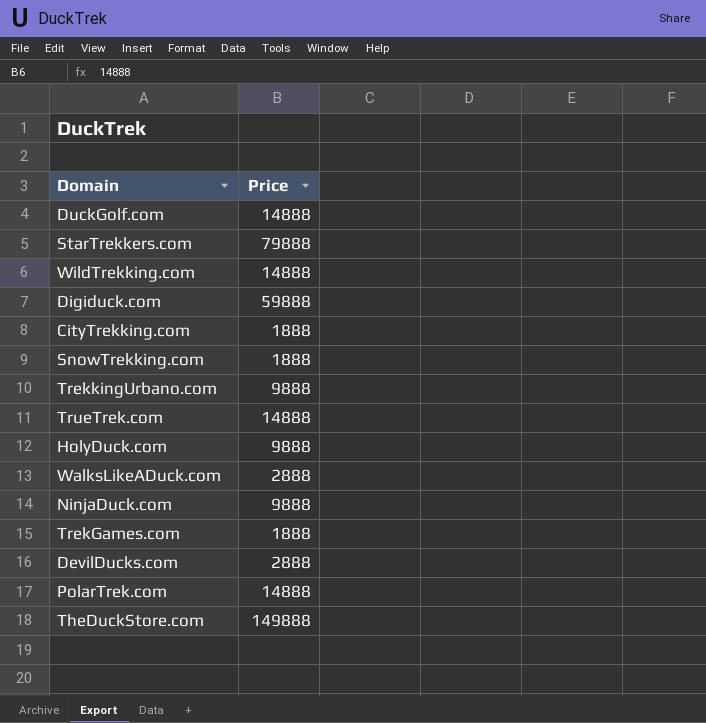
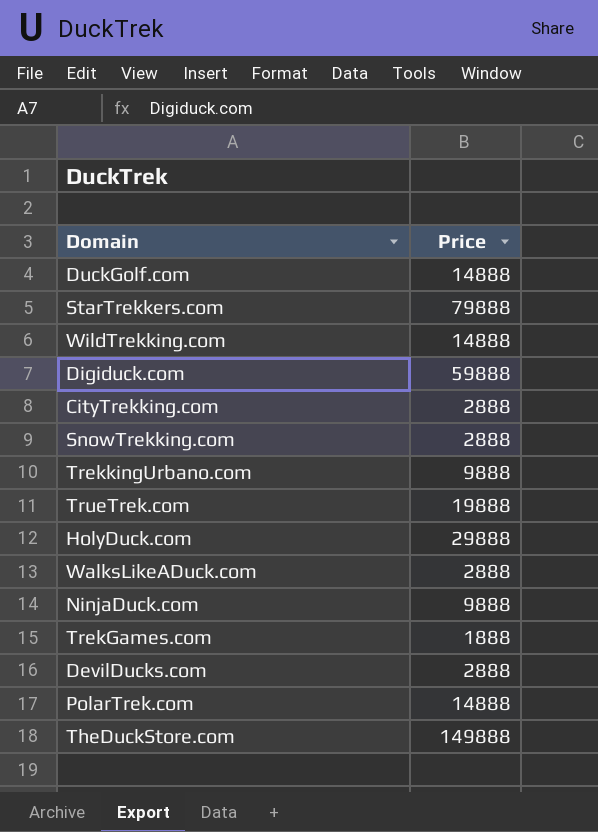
CityTrekking.com | Price: 1888 -> 2888
SnowTrekking.com | Price: 1888 -> 2888
TrueTrek.com | Price: 14888 -> 19888
HolyDuck.com | Price: 9888 -> 29888

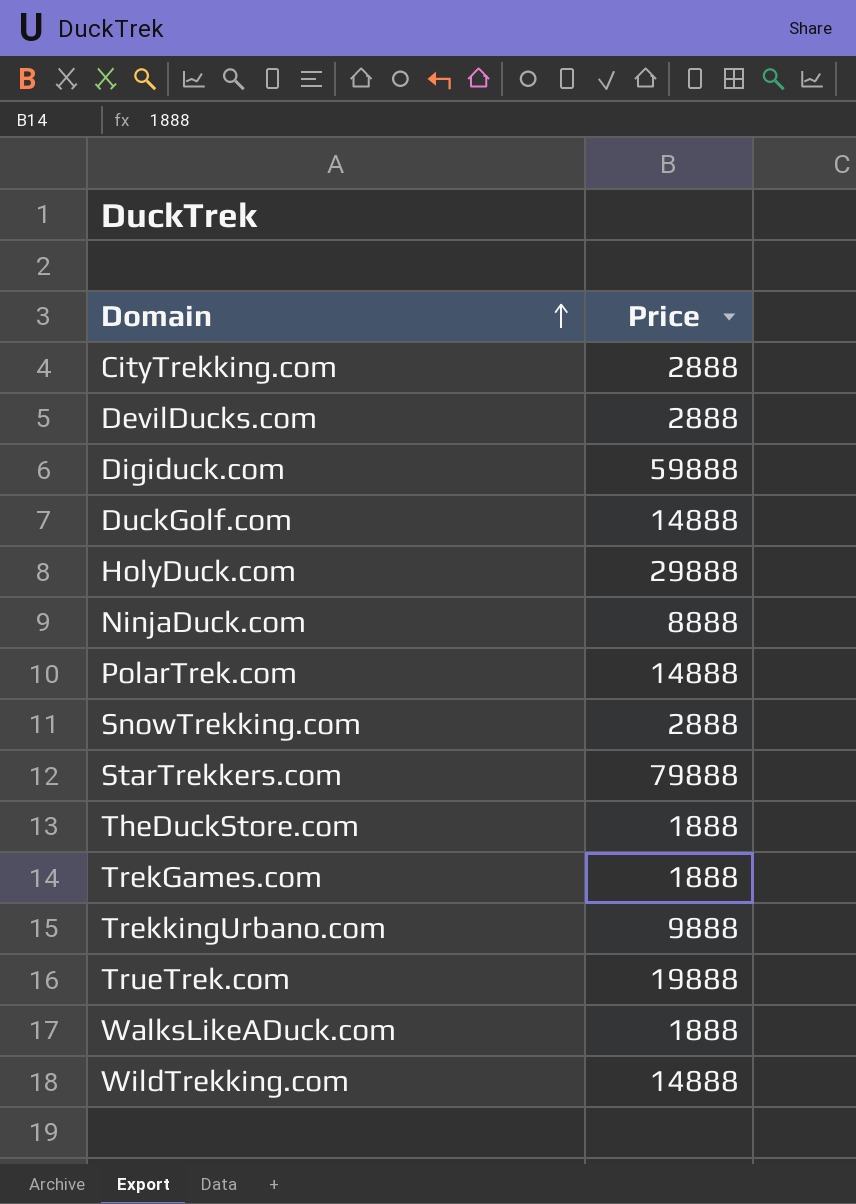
row order: none -> Domain ascending
NinjaDuck.com | Price: 9888 -> 8888
TheDuckStore.com | Price: 149888 -> 1888
WalksLikeADuck.com | Price: 2888 -> 1888

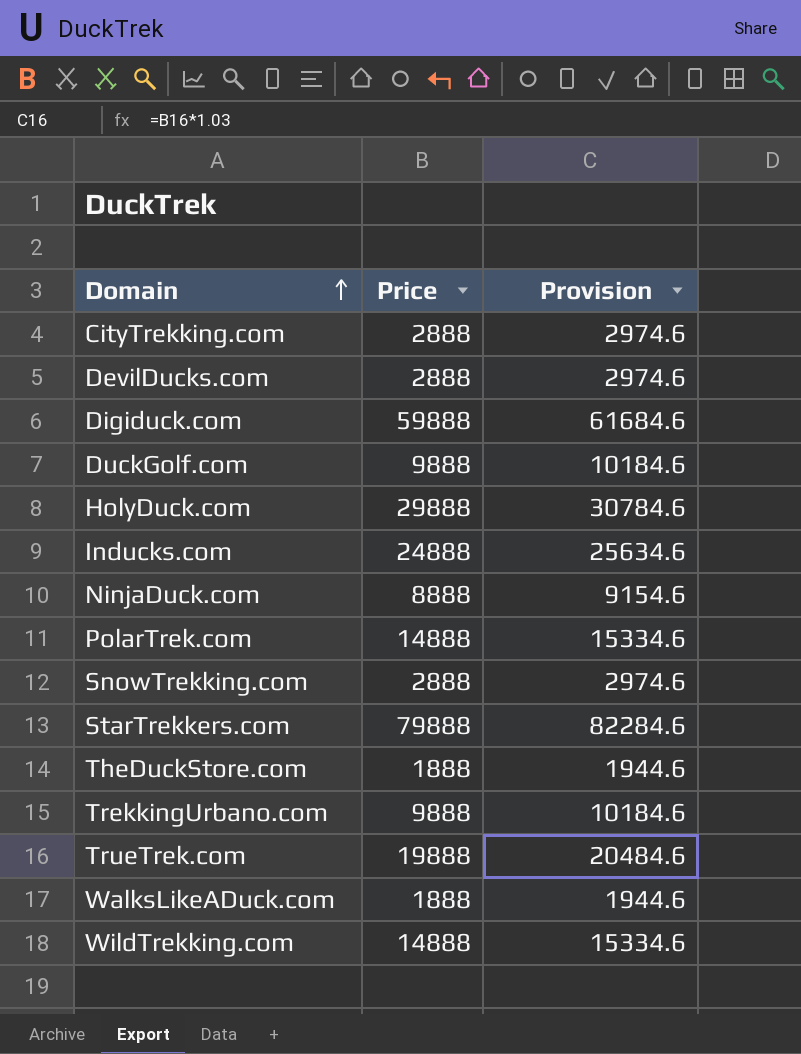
column Provision | formula: none -> [Price] * 1.03
row TrekGames.com: 1888 -> none
DuckGolf.com | Price: 14888 -> 9888
row Inducks.com: none -> 24888 | 25634.6

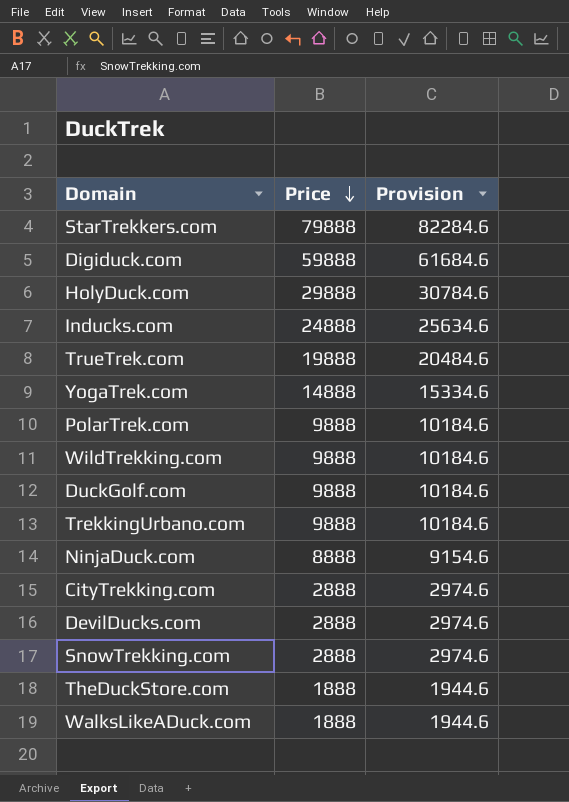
row order: Domain ascending -> Price descending
row YogaTrek.com: none -> 14888 | 15334.6
PolarTrek.com | Price: 14888 -> 9888
PolarTrek.com | Provision: 15334.6 -> 10184.6
WildTrekking.com | Price: 14888 -> 9888
WildTrekking.com | Provision: 15334.6 -> 10184.6

